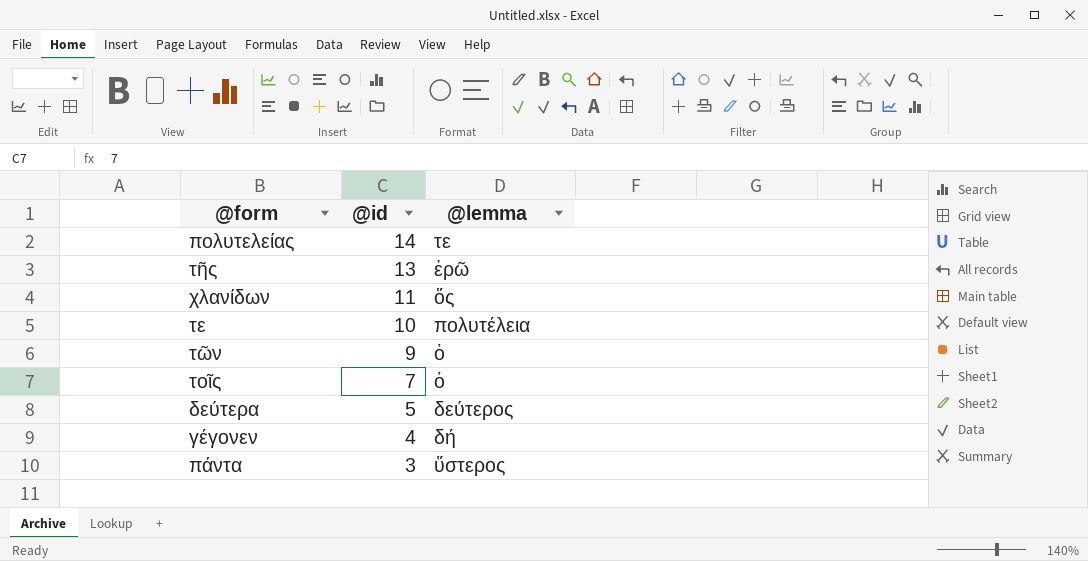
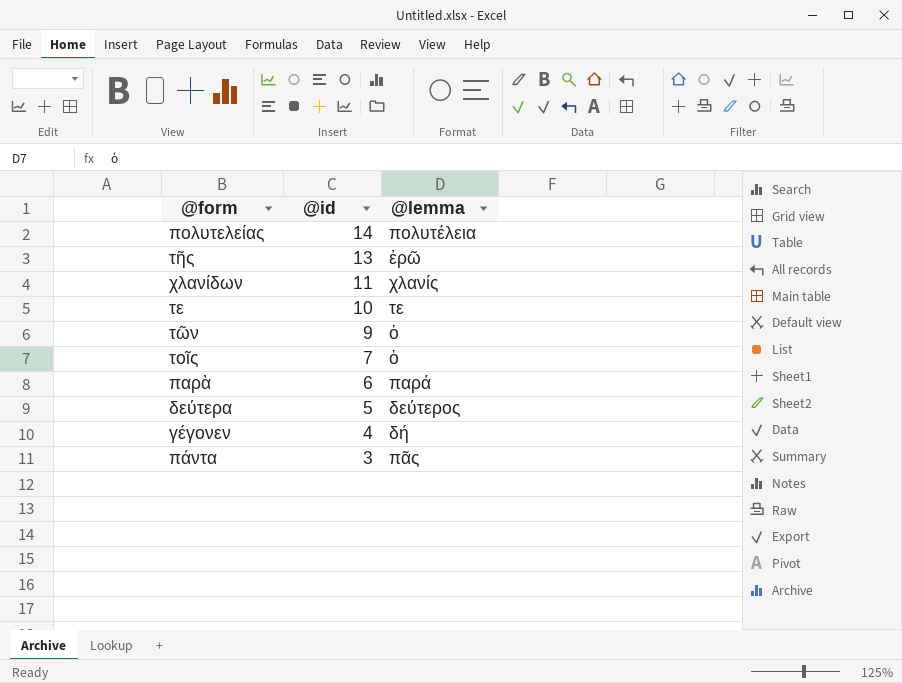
πολυτελείας | @lemma: τε -> πολυτέλεια
χλανίδων | @lemma: ὅς -> χλανίς
τε | @lemma: πολυτέλεια -> τε
row παρὰ: none -> 6 | παρά
πάντα | @lemma: ὕστερος -> πᾶς

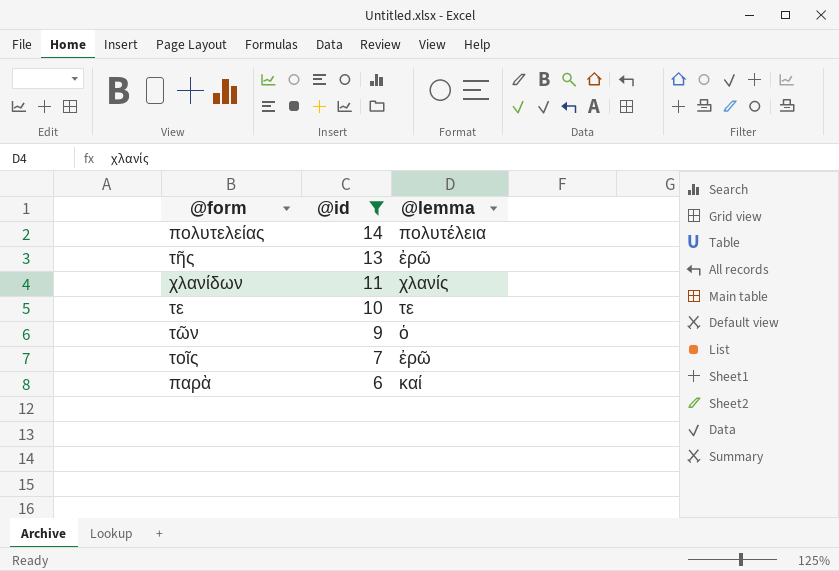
filter: none -> @id >= 6
τοῖς | @lemma: ὁ -> ἐρῶ
παρὰ | @lemma: παρά -> καί

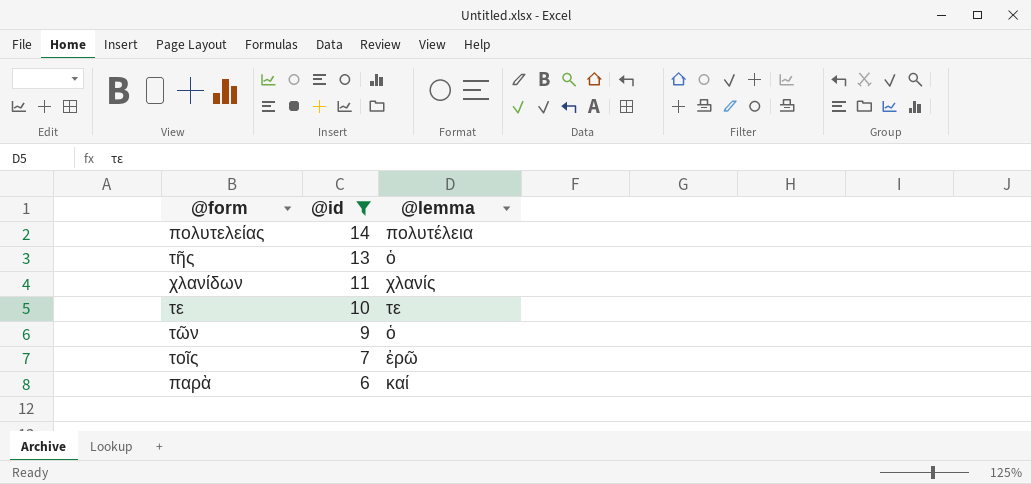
τῆς | @lemma: ἐρῶ -> ὁ

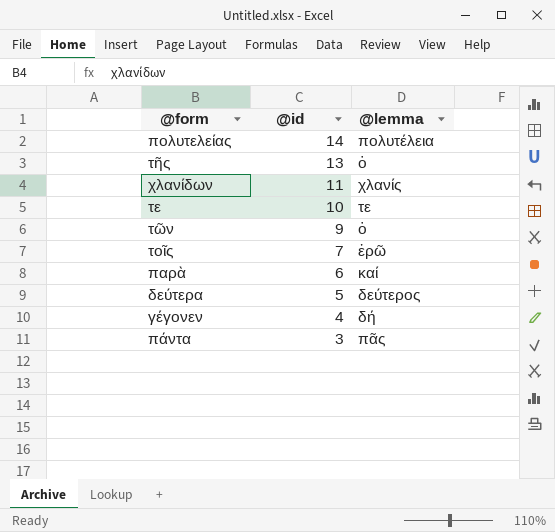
filter: @id >= 6 -> none

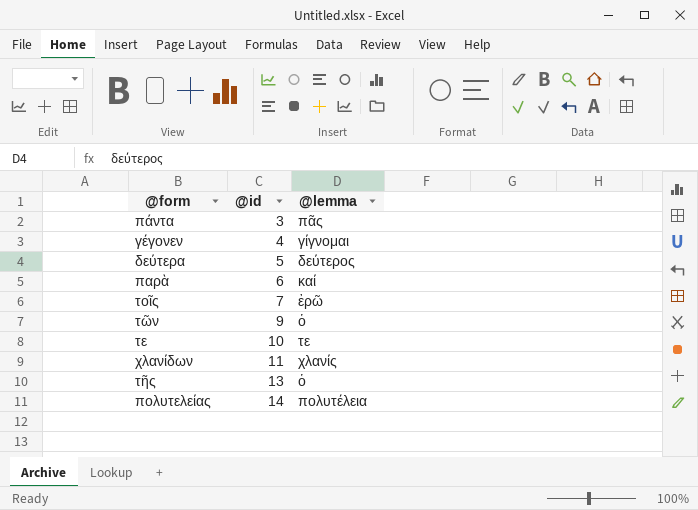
row order: @id descending -> @id ascending
γέγονεν | @lemma: δή -> γίγνομαι

